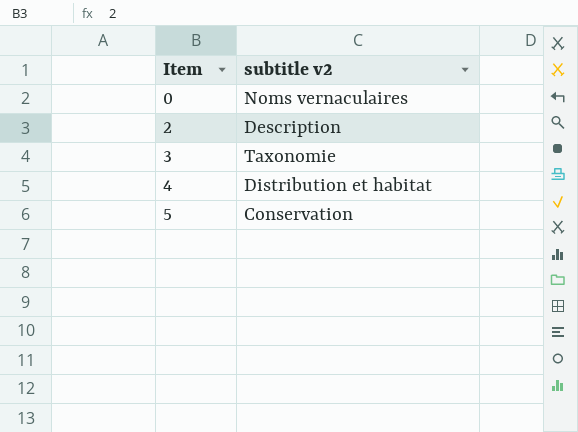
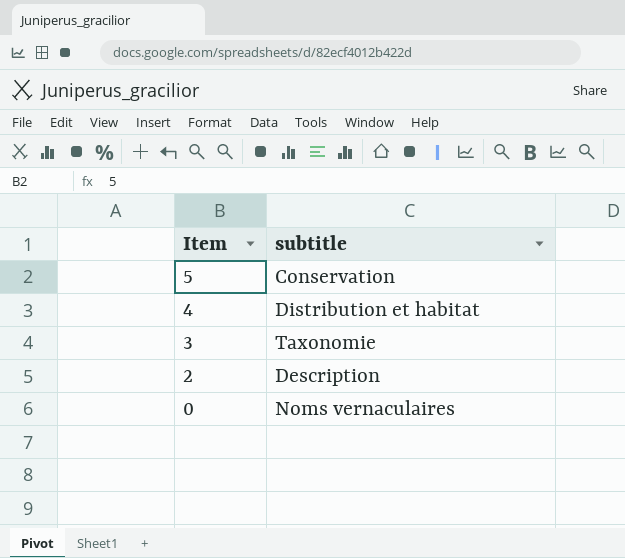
row order: Item ascending -> Item descending
column name: subtitle v2 -> subtitle

